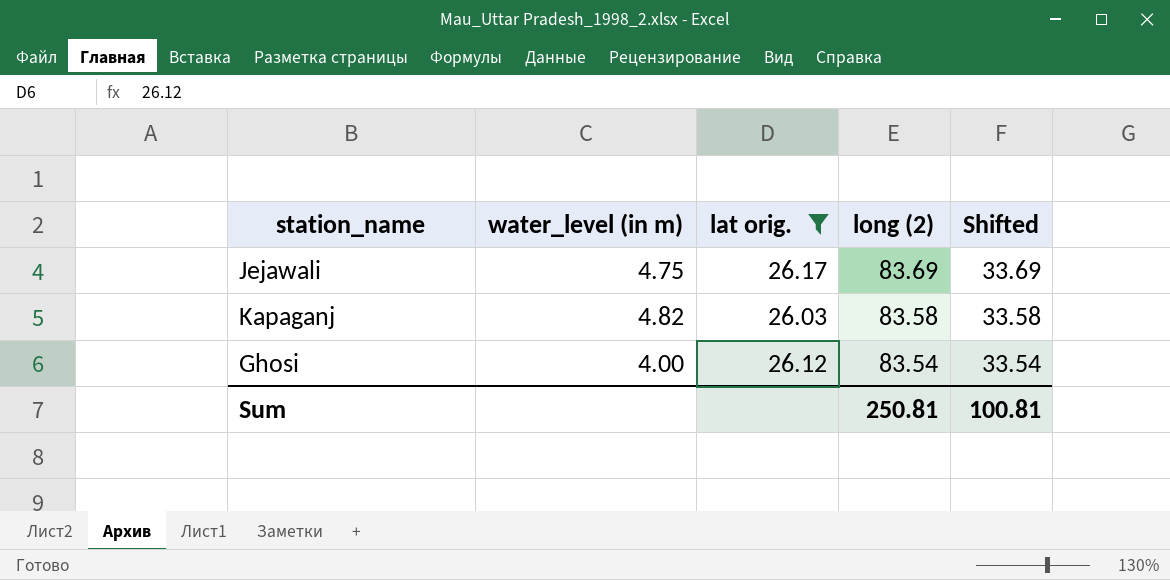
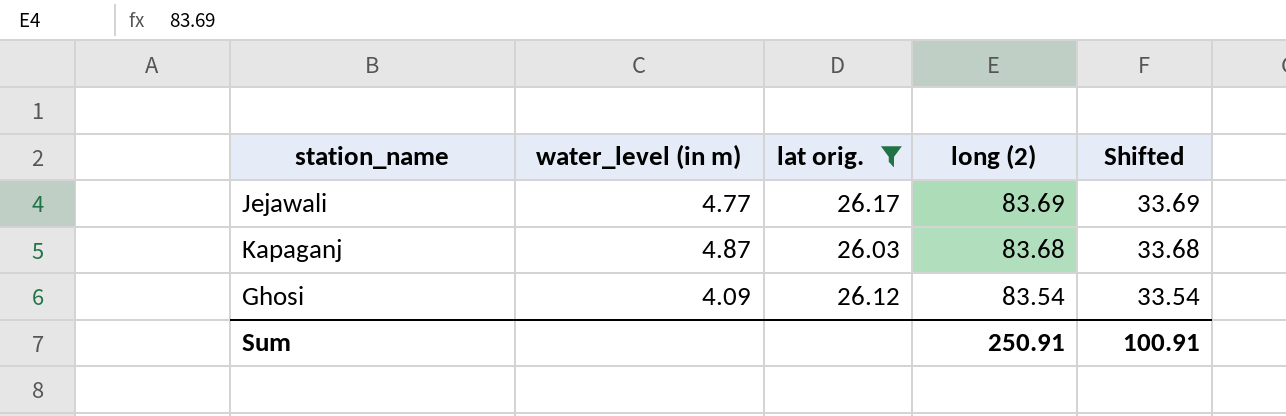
Jejawali | water_level (in m): 4.75 -> 4.77
Kapaganj | water_level (in m): 4.82 -> 4.87
Kapaganj | long (2): 83.58 -> 83.68
Kapaganj | Shifted: 33.58 -> 33.68
Ghosi | water_level (in m): 4.00 -> 4.09
Sum | long (2): 250.81 -> 250.91
Sum | Shifted: 100.81 -> 100.91

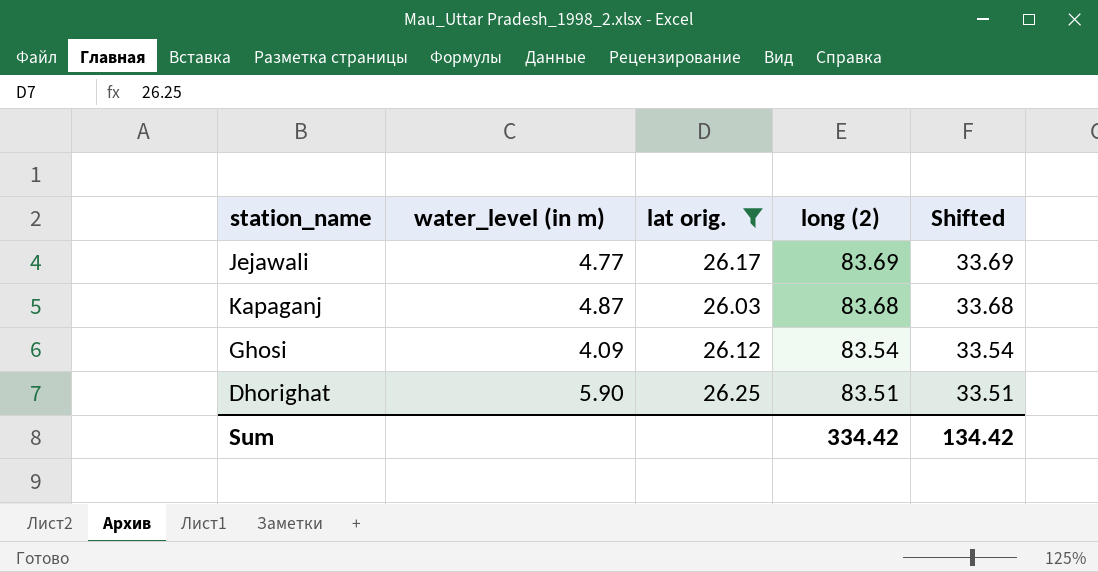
row Dhorighat: none -> 5.90 | 26.25 | 83.51 | 33.51
Sum | long (2): 250.91 -> 334.42
Sum | Shifted: 100.91 -> 134.42

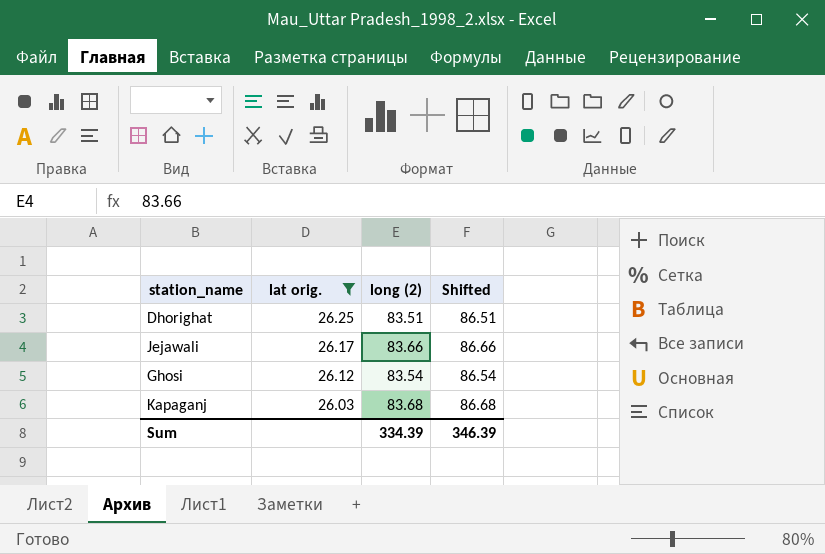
row order: long (2) descending -> lat orig. descending
column water_level (in m) | position: 2 -> none
column Shifted | formula: [long (2)] - 50 -> [long (2)] + 3
Jejawali | long (2): 83.69 -> 83.66
Sum | long (2): 334.42 -> 334.39
Sum | Shifted: 134.42 -> 346.39

